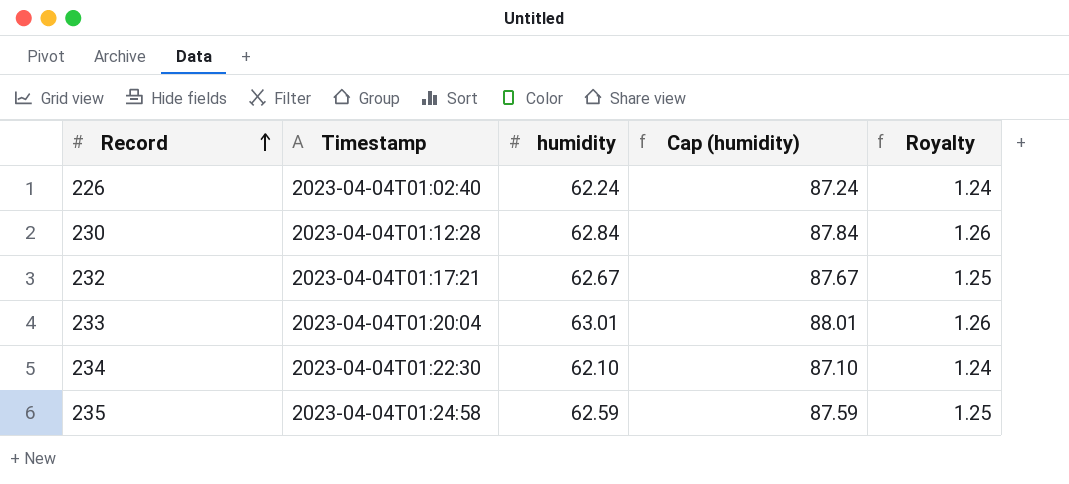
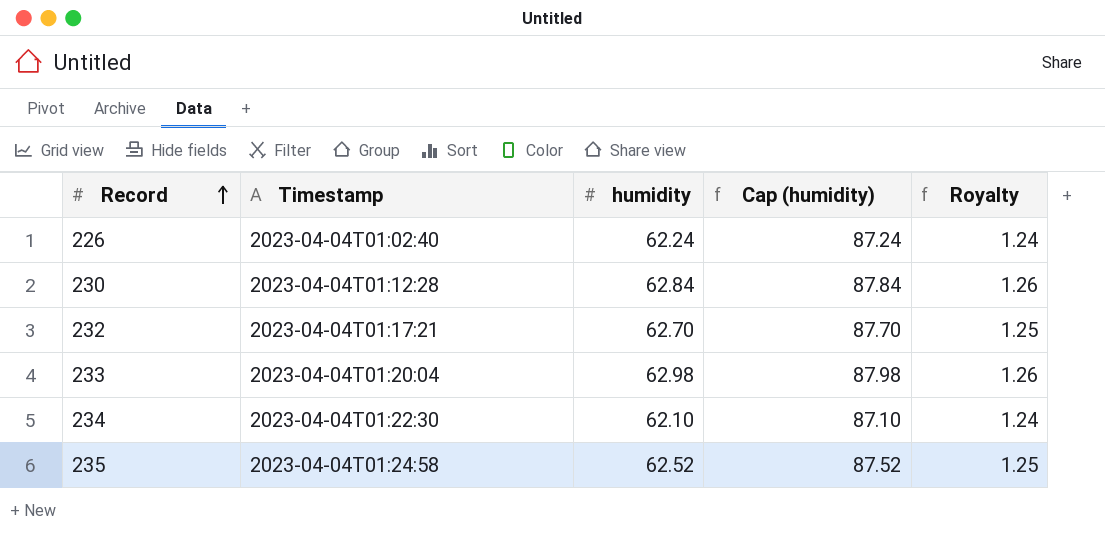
232 | humidity: 62.67 -> 62.70
232 | Cap (humidity): 87.67 -> 87.70
233 | humidity: 63.01 -> 62.98
233 | Cap (humidity): 88.01 -> 87.98
235 | humidity: 62.59 -> 62.52
235 | Cap (humidity): 87.59 -> 87.52

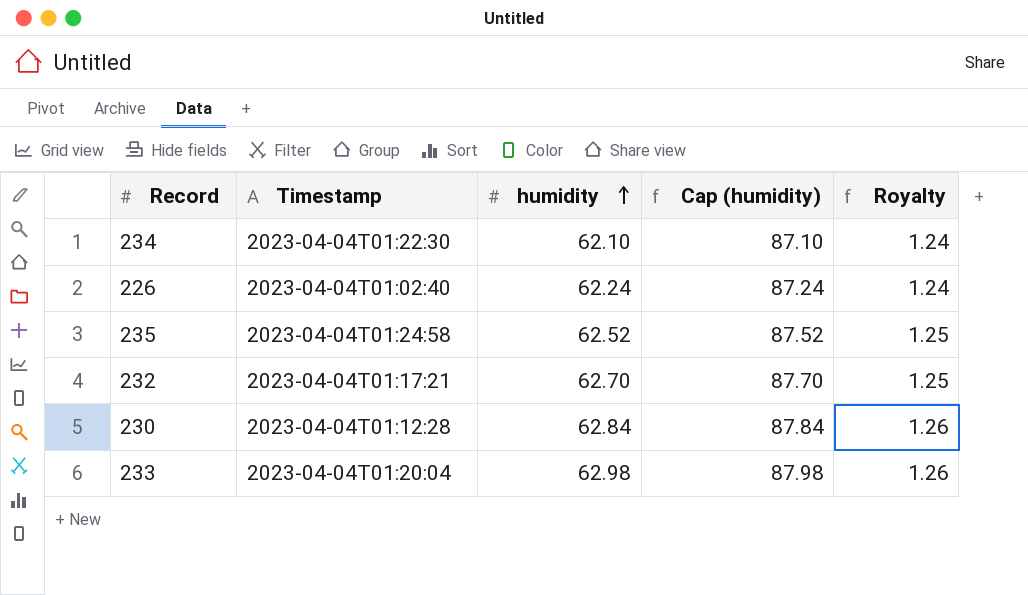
row order: Record ascending -> humidity ascending

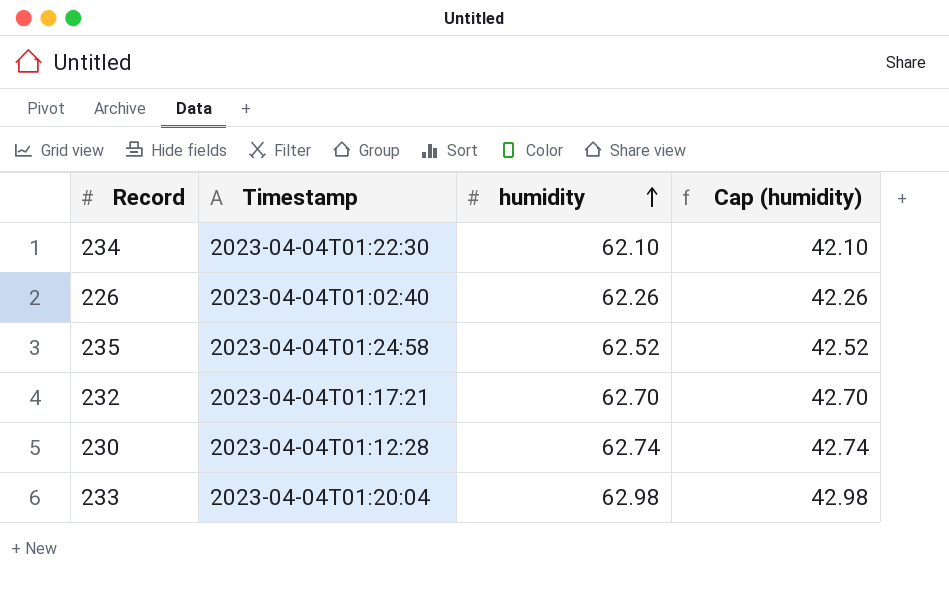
column Royalty | formula: [humidity] * 0.02 -> none
column Cap (humidity) | formula: [humidity] + 25 -> [humidity] - 20
226 | humidity: 62.24 -> 62.26
230 | humidity: 62.84 -> 62.74

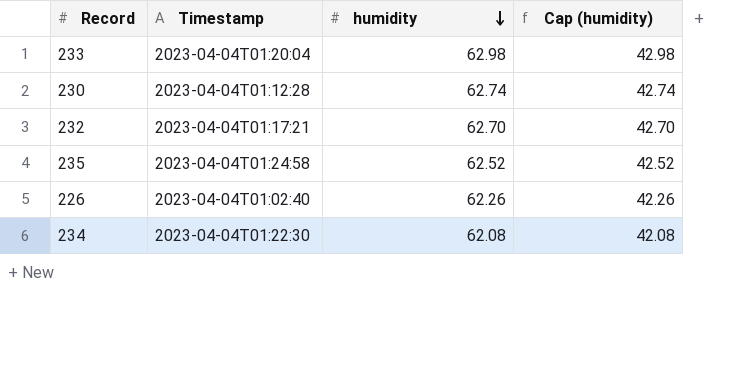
row order: humidity ascending -> humidity descending
234 | humidity: 62.10 -> 62.08
234 | Cap (humidity): 42.10 -> 42.08

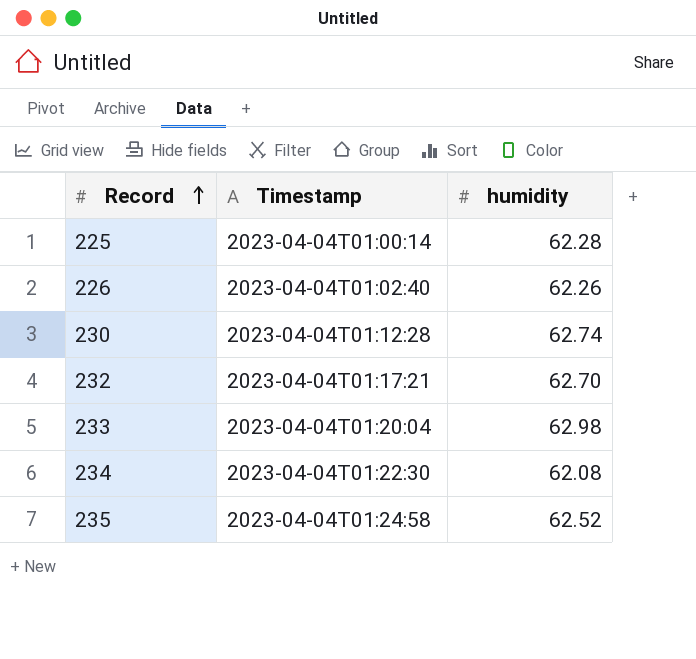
row order: humidity descending -> Record ascending
column Cap (humidity) | formula: [humidity] - 20 -> none
row 225: none -> 2023-04-04T01:00:14 | 62.28

